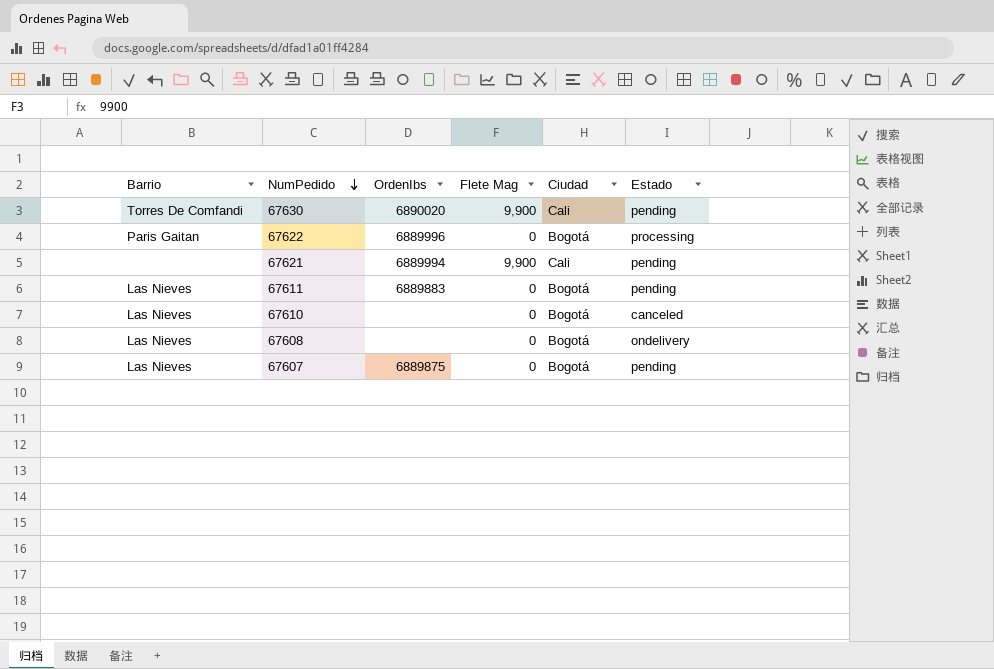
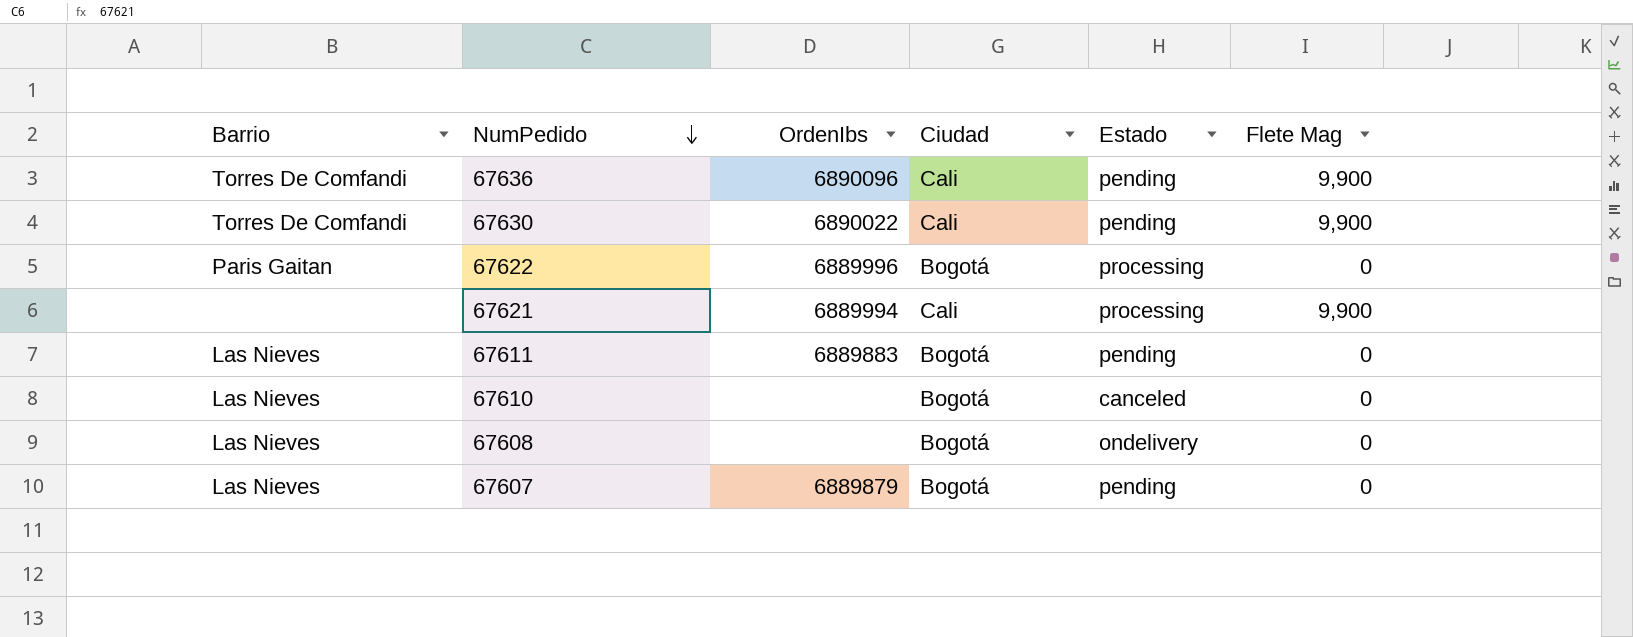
column Flete Mag | position: 4 -> 6
row 67636: none -> Torres De Comfandi | 6890096 | Cali | pending | 9,900
67630 | OrdenIbs: 6890020 -> 6890022
67621 | Estado: pending -> processing
67607 | OrdenIbs: 6889875 -> 6889879

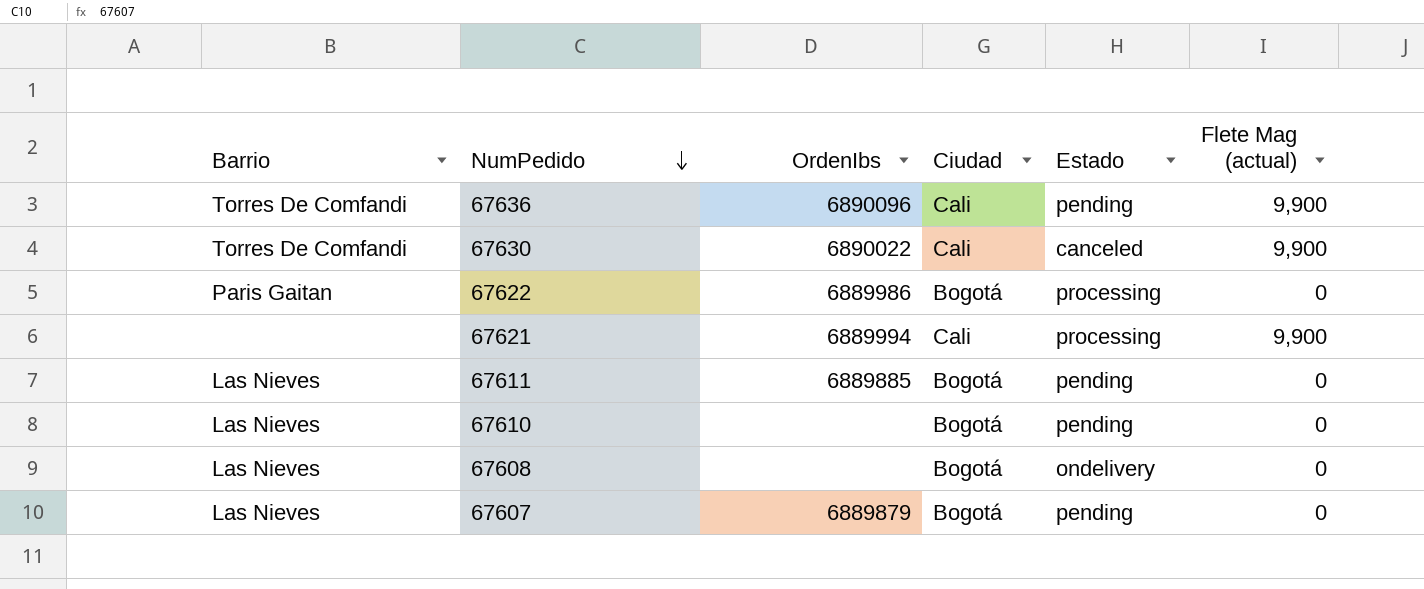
column name: Flete Mag -> Flete Mag (actual)
67630 | Estado: pending -> canceled
67622 | OrdenIbs: 6889996 -> 6889986
67611 | OrdenIbs: 6889883 -> 6889885
67610 | Estado: canceled -> pending

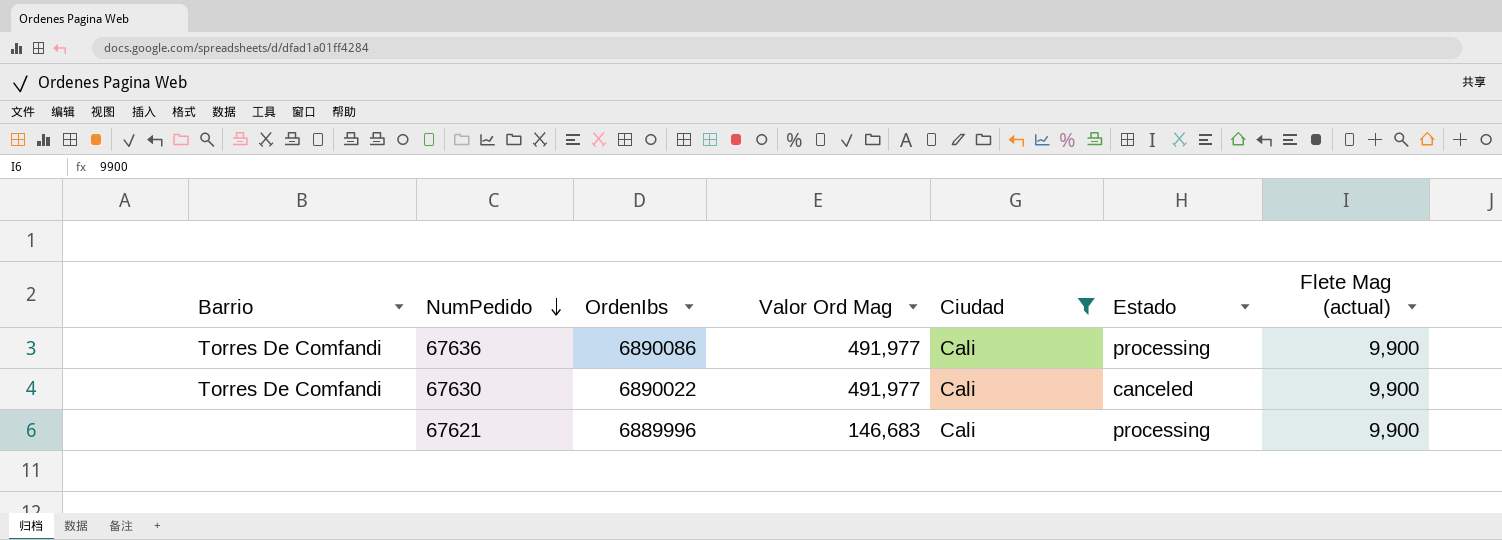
filter: none -> Ciudad = Cali
column Valor Ord Mag | position: none -> 4
67636 | OrdenIbs: 6890096 -> 6890086
67636 | Estado: pending -> processing
67621 | OrdenIbs: 6889994 -> 6889996

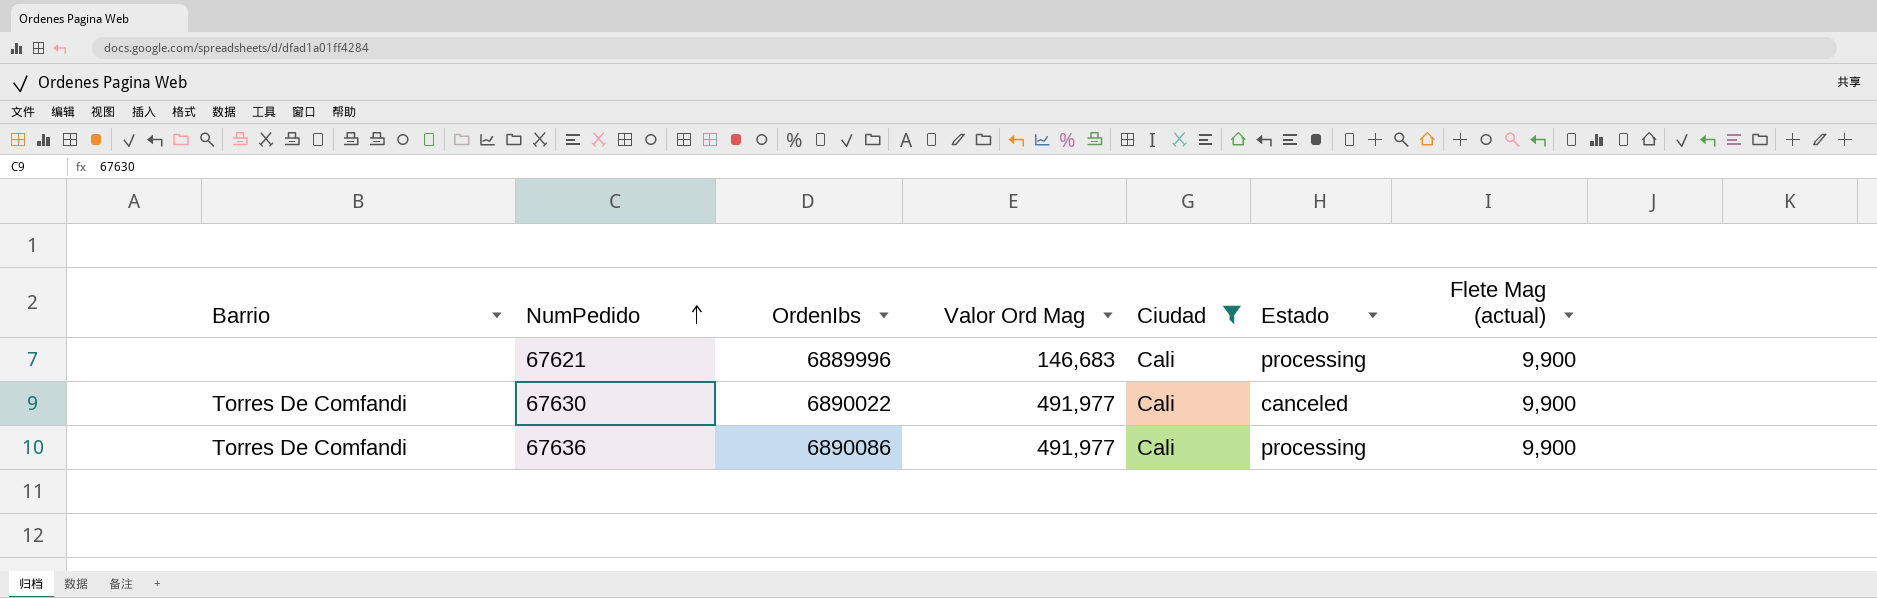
row order: NumPedido descending -> NumPedido ascending

